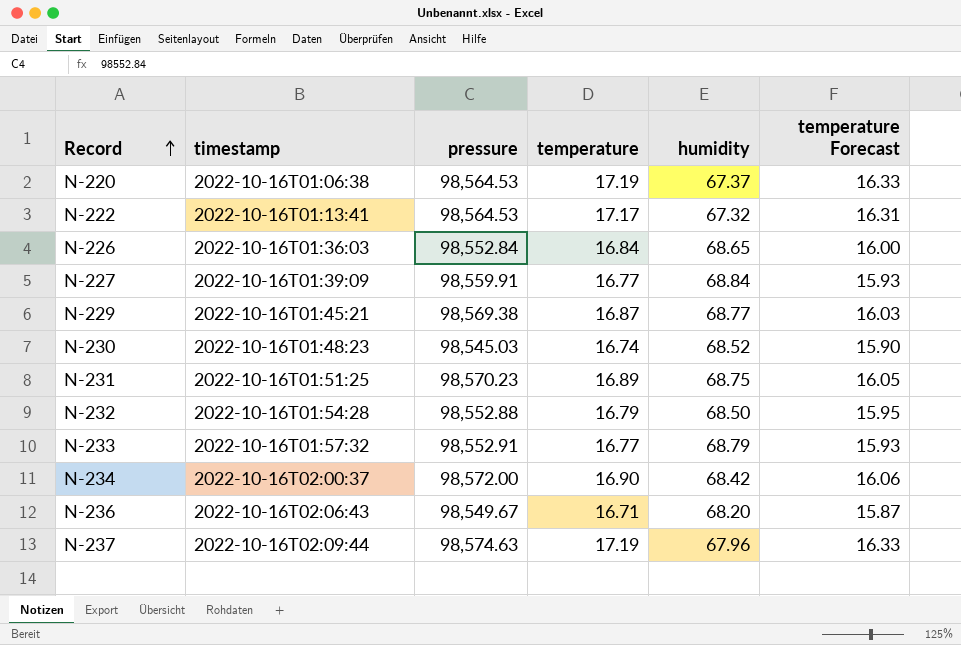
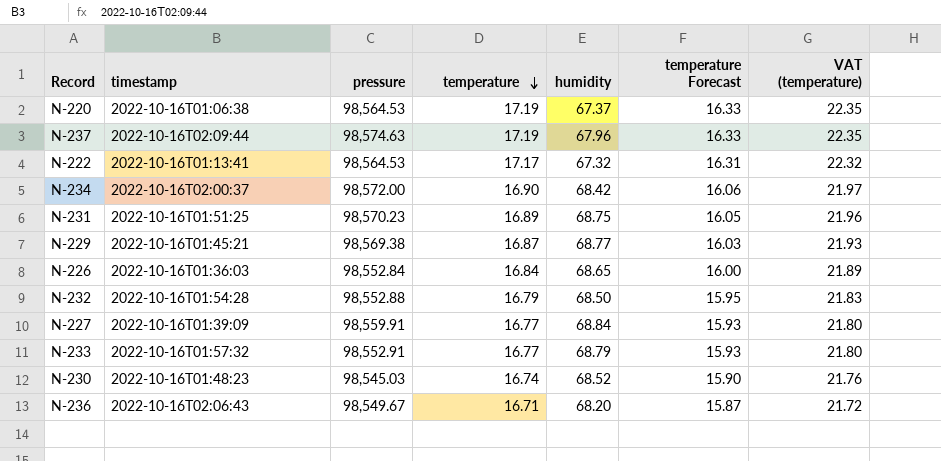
row order: Record ascending -> temperature descending
column VAT (temperature) | formula: none -> [temperature] * 1.3

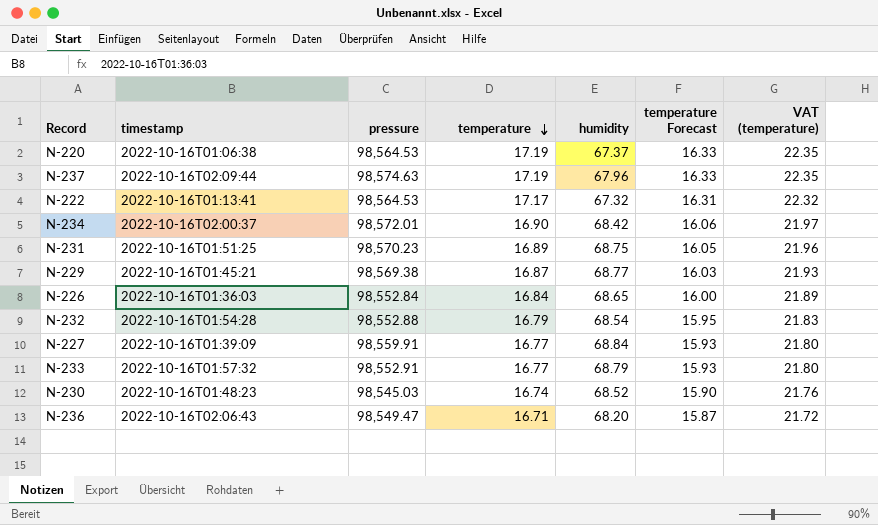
N-234 | pressure: 98,572.00 -> 98,572.01
N-232 | humidity: 68.50 -> 68.54
N-236 | pressure: 98,549.67 -> 98,549.47

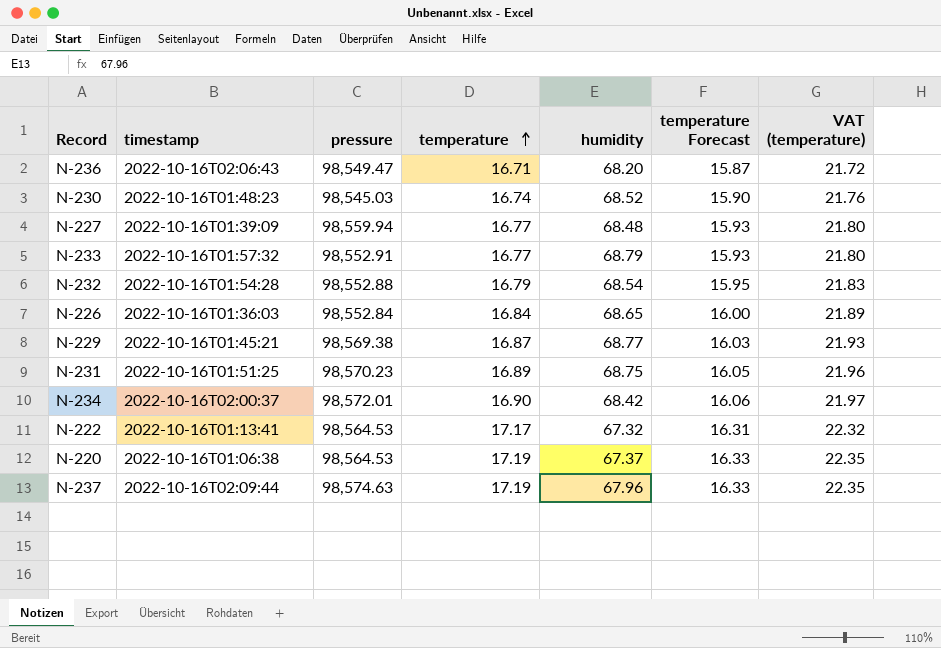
row order: temperature descending -> temperature ascending
N-227 | pressure: 98,559.91 -> 98,559.94
N-227 | humidity: 68.84 -> 68.48

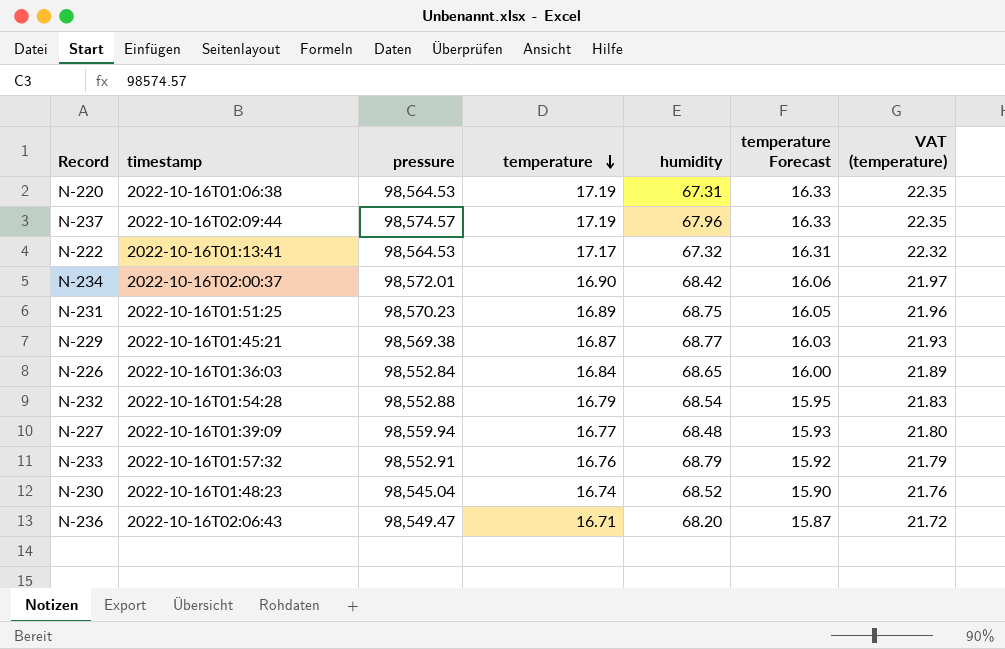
row order: temperature ascending -> temperature descending
N-220 | humidity: 67.37 -> 67.31
N-237 | pressure: 98,574.63 -> 98,574.57
N-233 | temperature: 16.77 -> 16.76
N-233 | temperature Forecast: 15.93 -> 15.92
N-233 | VAT (temperature): 21.80 -> 21.79
N-230 | pressure: 98,545.03 -> 98,545.04

